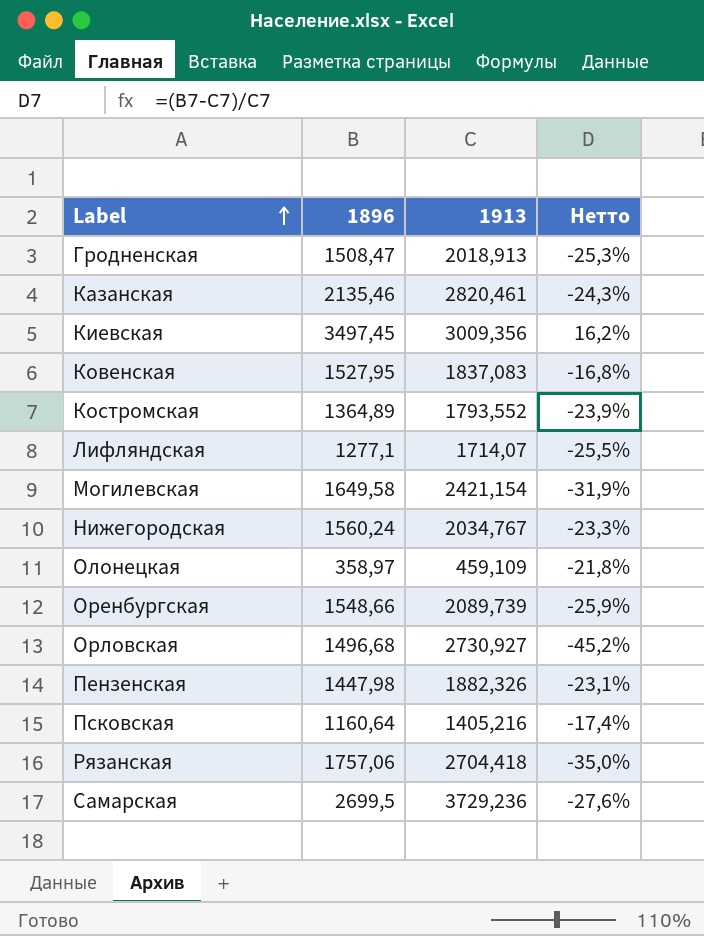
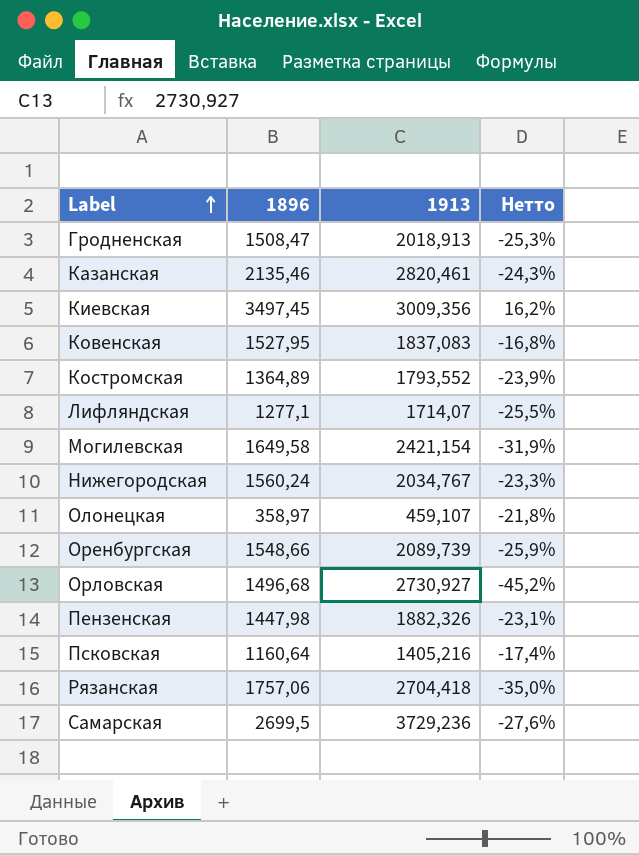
Олонецкая | 1913: 459,109 -> 459,107

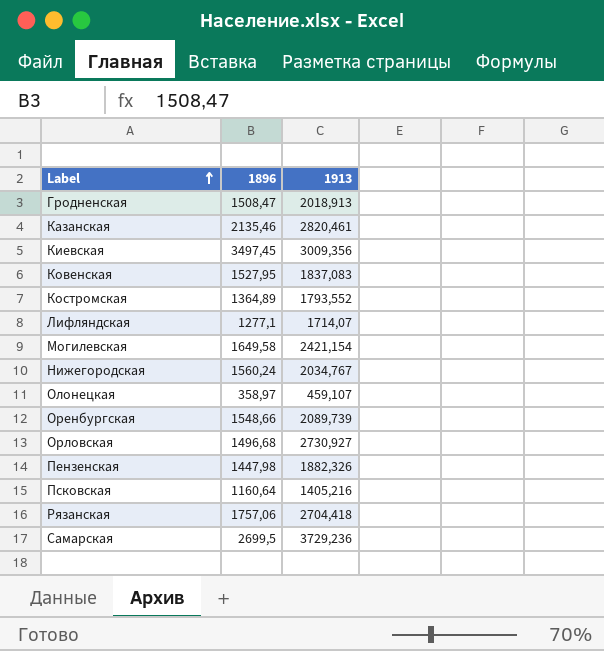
column Нетто | formula: ([1896] - [1913]) / [1913] -> none

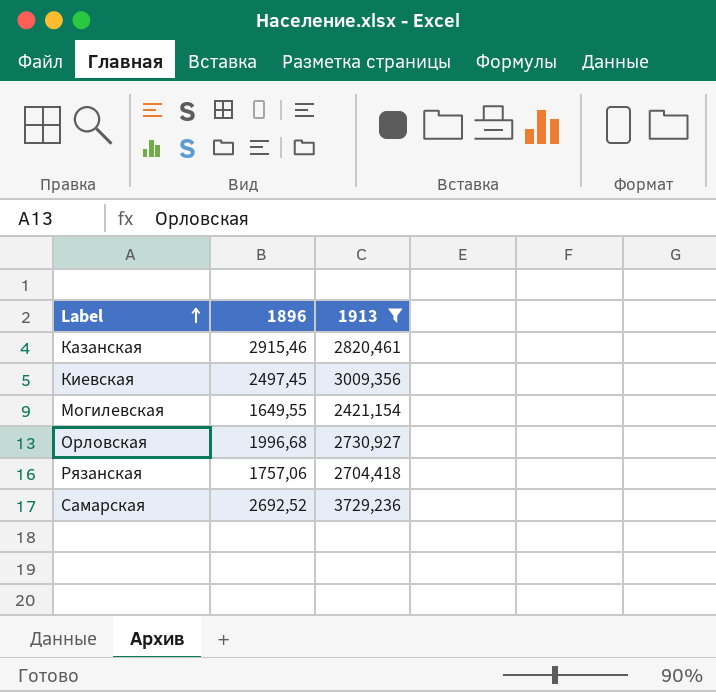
filter: none -> 1913 >= 2421,154
Казанская | 1896: 2135,46 -> 2915,46
Киевская | 1896: 3497,45 -> 2497,45
Могилевская | 1896: 1649,58 -> 1649,55
Орловская | 1896: 1496,68 -> 1996,68
Самарская | 1896: 2699,5 -> 2692,52

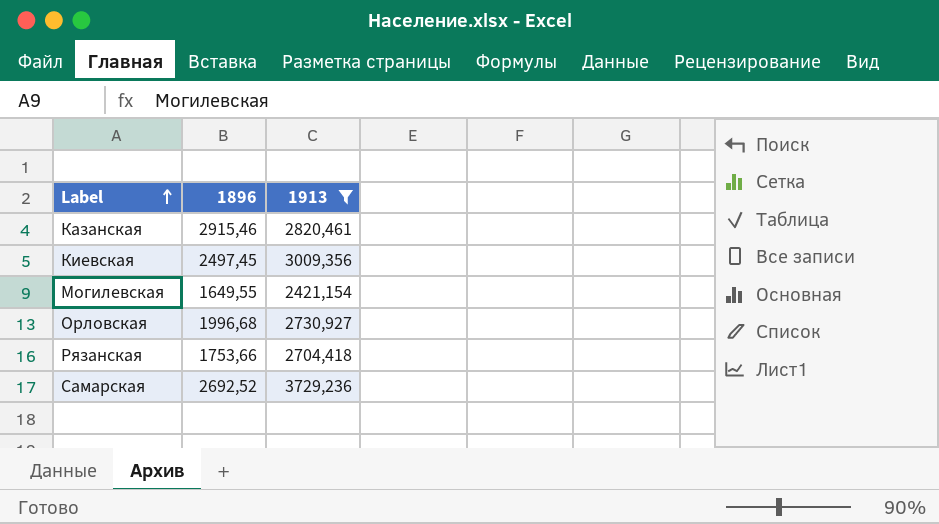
Рязанская | 1896: 1757,06 -> 1753,66

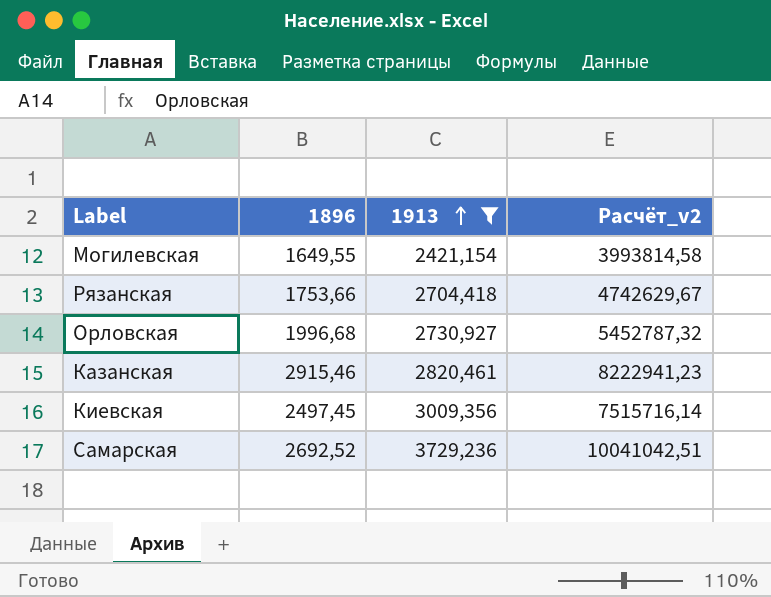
row order: Label ascending -> 1913 ascending
column Расчёт_v2 | formula: none -> [1896] * [1913]

